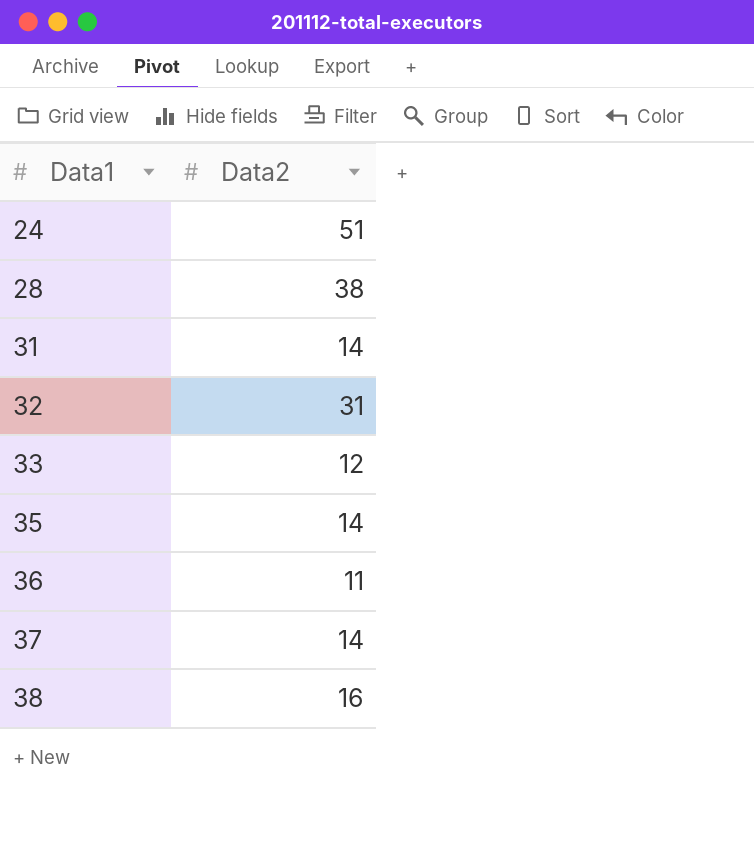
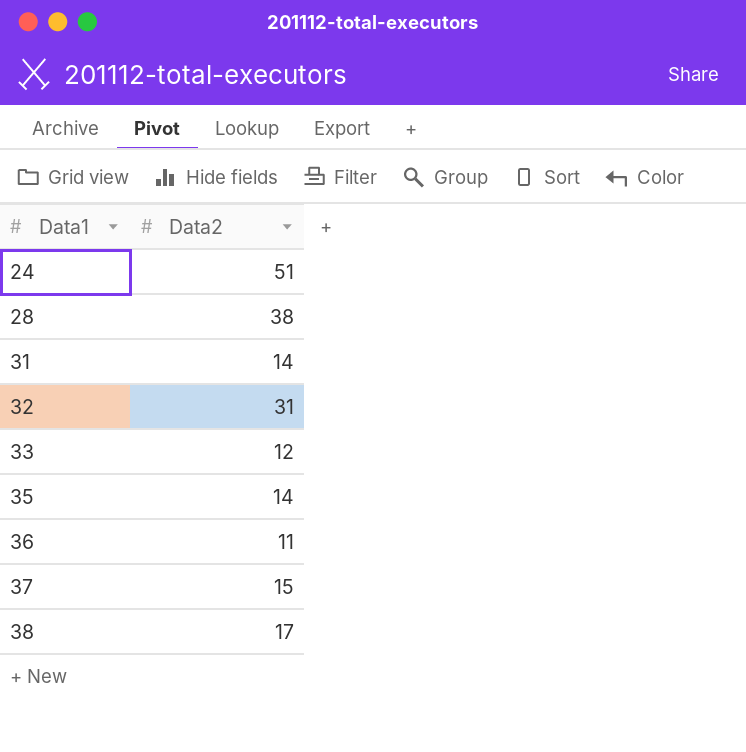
37 | Data2: 14 -> 15
38 | Data2: 16 -> 17

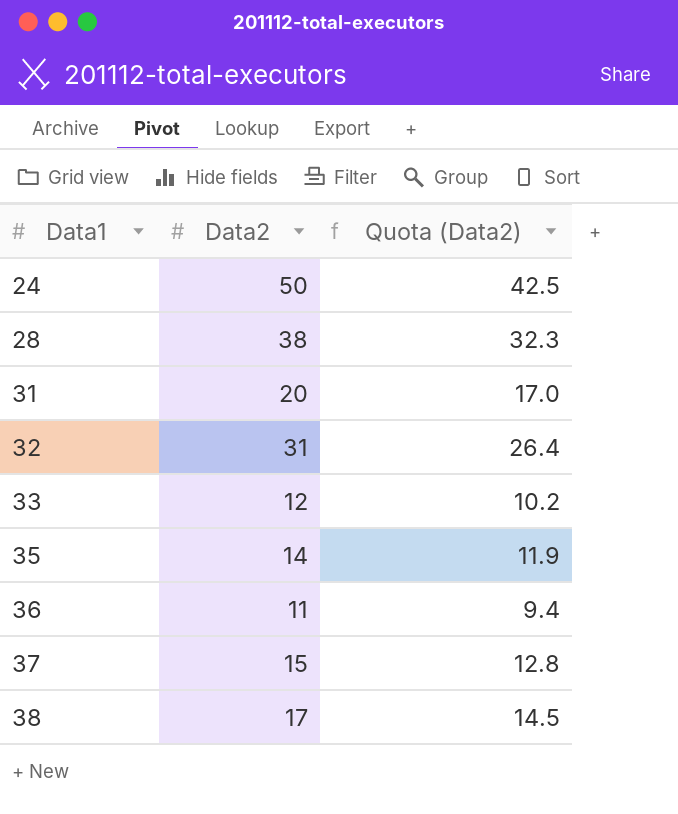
column Quota (Data2) | formula: none -> [Data2] * 0.85
24 | Data2: 51 -> 50
31 | Data2: 14 -> 20

